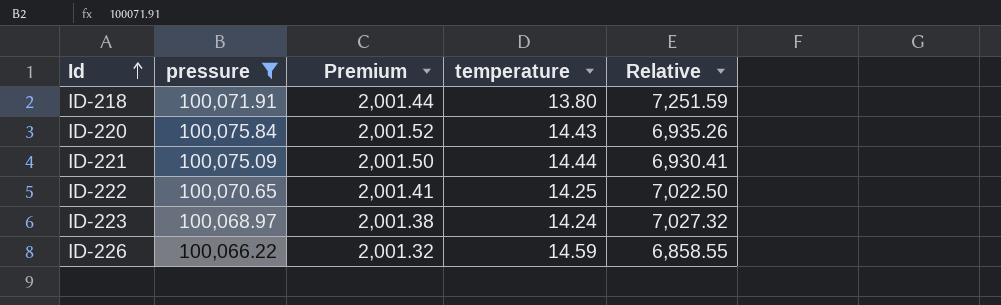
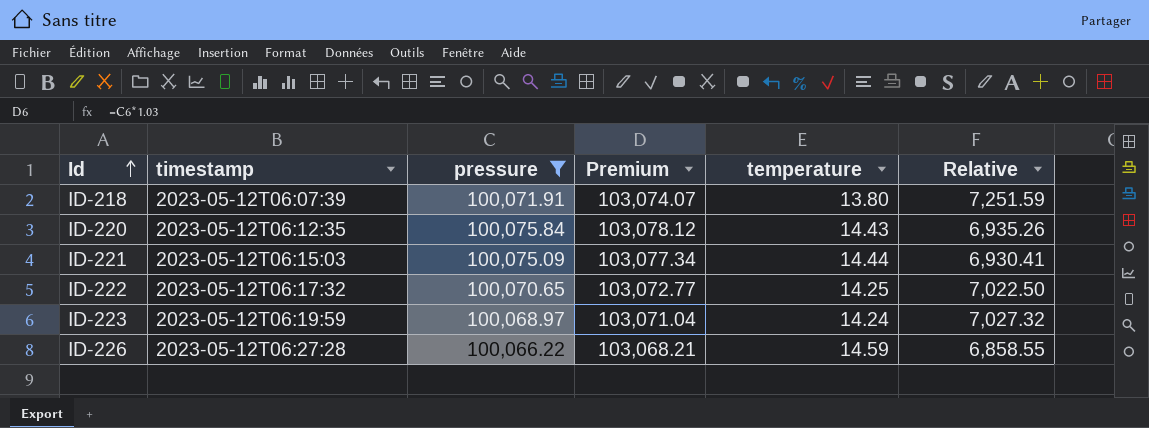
column timestamp | position: none -> 2
column Premium | formula: [pressure] * 0.02 -> [pressure] * 1.03

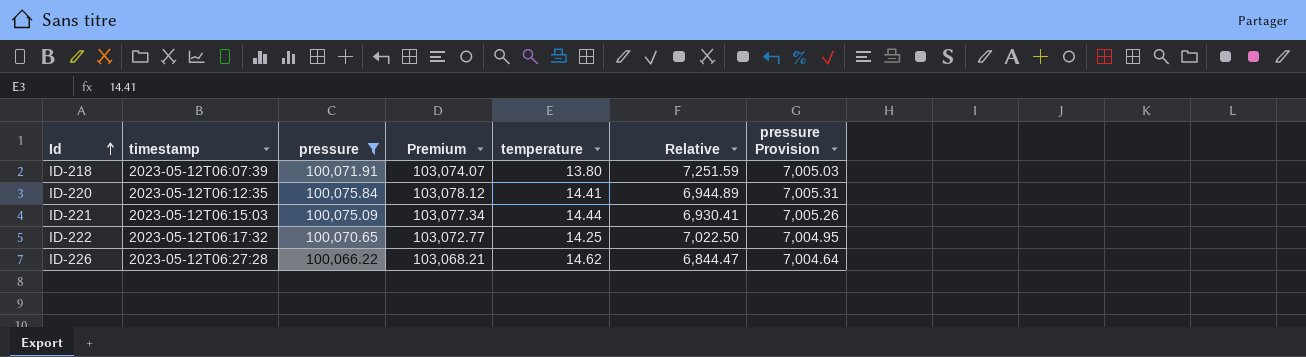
column pressure Provision | formula: none -> [pressure] * 0.07
row ID-223: 2023-05-12T06:19:59 | 100,068.97 | 103,071.04 | 14.24 | 7,027.32 -> none
ID-220 | temperature: 14.43 -> 14.41
ID-220 | Relative: 6,935.26 -> 6,944.89
ID-226 | temperature: 14.59 -> 14.62
ID-226 | Relative: 6,858.55 -> 6,844.47

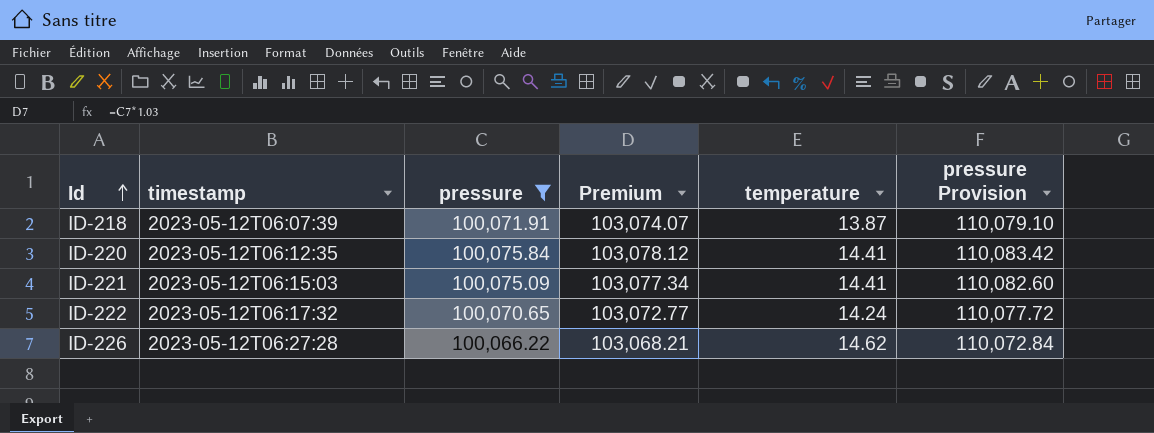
column Relative | formula: [pressure] / [temperature] -> none
column pressure Provision | formula: [pressure] * 0.07 -> [pressure] * 1.1
ID-218 | temperature: 13.80 -> 13.87
ID-221 | temperature: 14.44 -> 14.41
ID-222 | temperature: 14.25 -> 14.24

